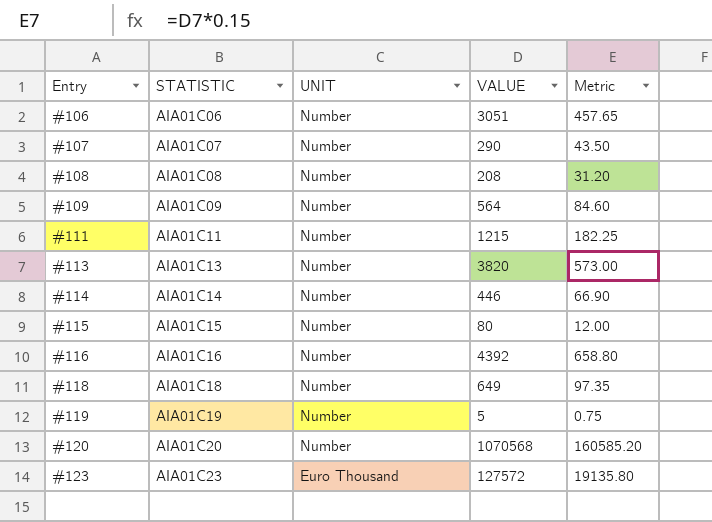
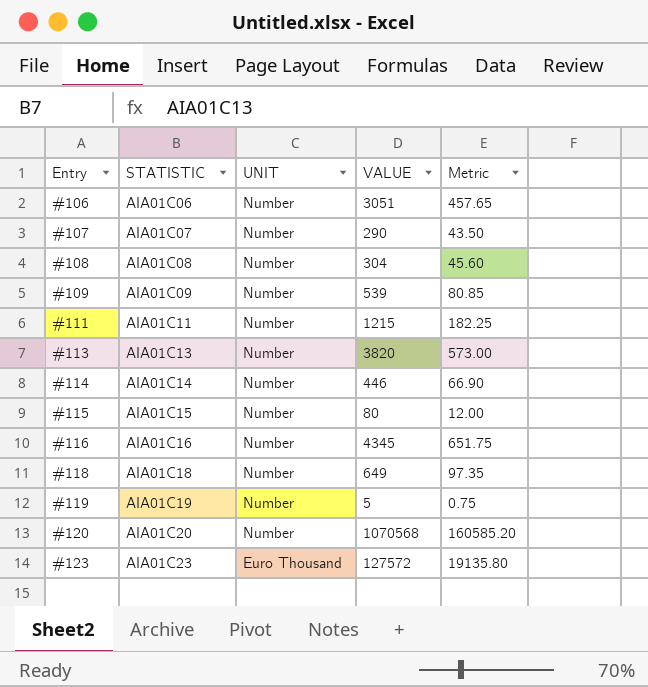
#108 | VALUE: 208 -> 304
#108 | Metric: 31.20 -> 45.60
#109 | VALUE: 564 -> 539
#109 | Metric: 84.60 -> 80.85
#116 | VALUE: 4392 -> 4345
#116 | Metric: 658.80 -> 651.75

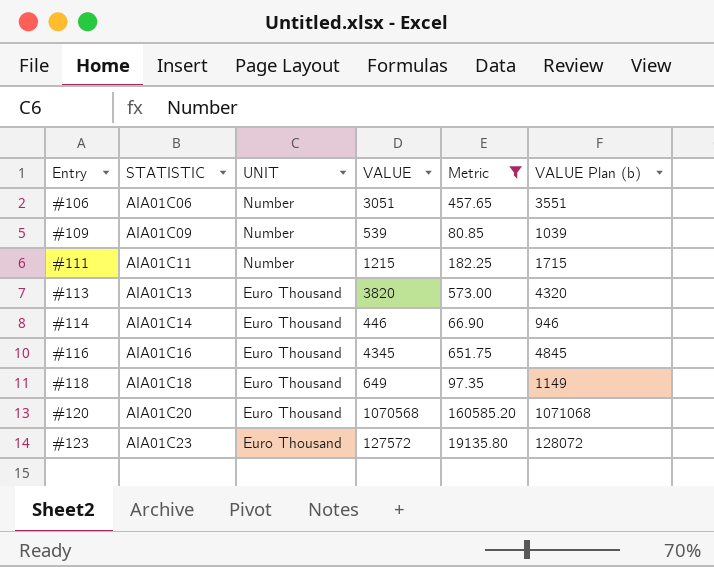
filter: none -> Metric >= 66.90
column VALUE Plan (b) | formula: none -> [VALUE] + 500
#113 | UNIT: Number -> Euro Thousand
#114 | UNIT: Number -> Euro Thousand
#116 | UNIT: Number -> Euro Thousand
#118 | UNIT: Number -> Euro Thousand
#120 | UNIT: Number -> Euro Thousand

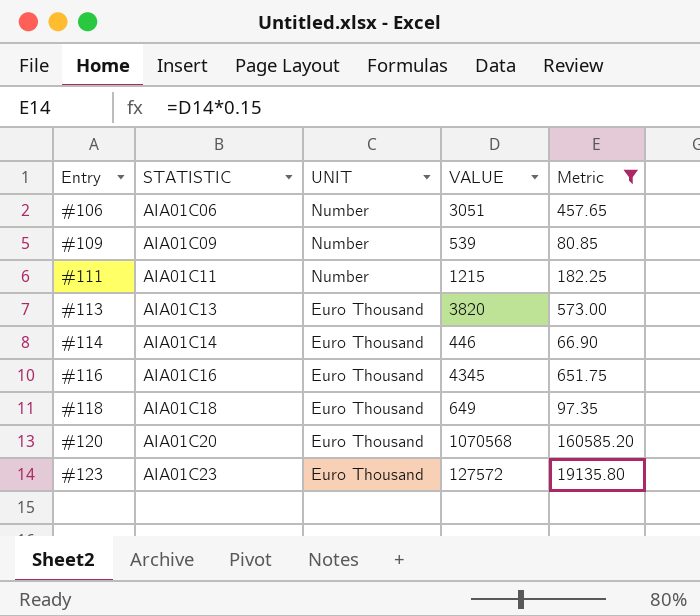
column VALUE Plan (b) | formula: [VALUE] + 500 -> none

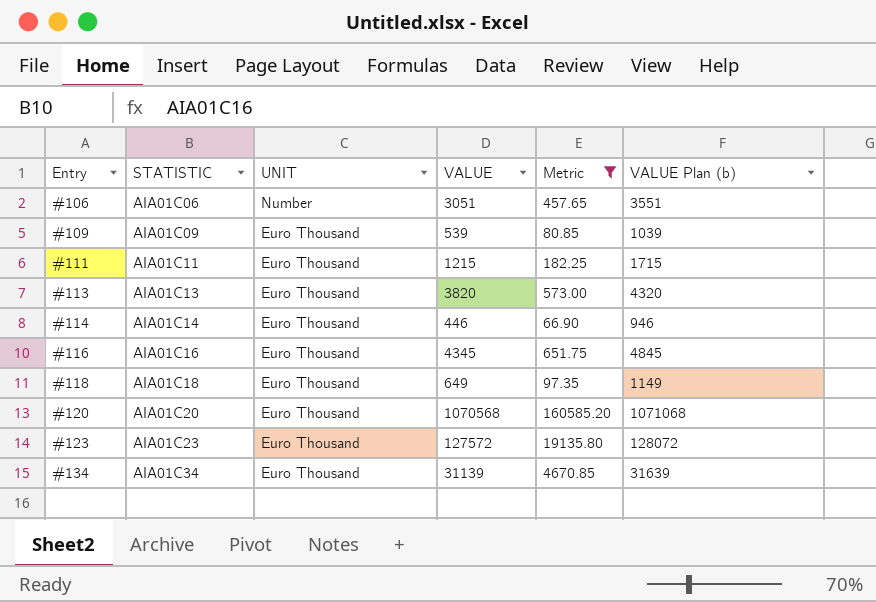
column VALUE Plan (b) | formula: none -> [VALUE] + 500
#109 | UNIT: Number -> Euro Thousand
#111 | UNIT: Number -> Euro Thousand
row #134: none -> AIA01C34 | Euro Thousand | 31139 | 4670.85 | 31639

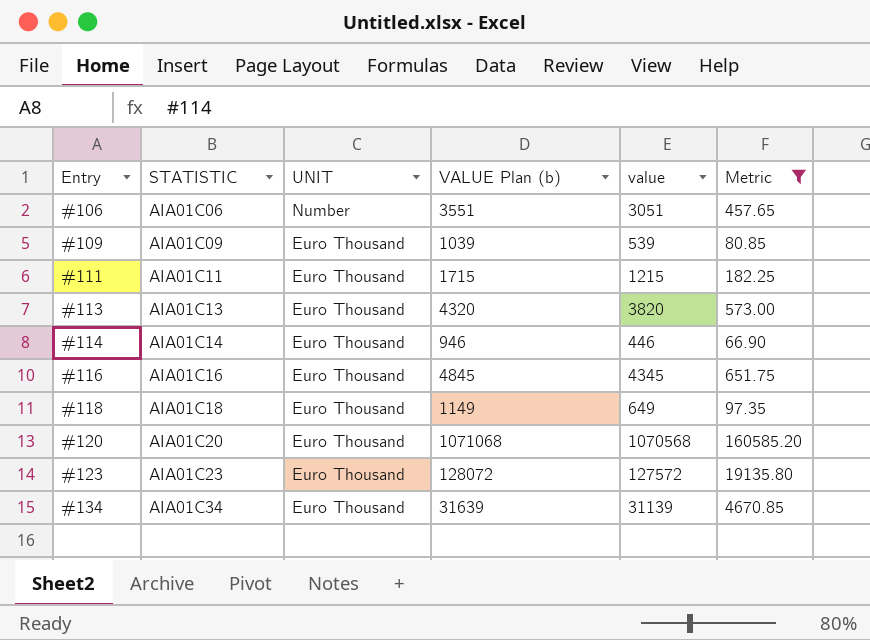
column VALUE Plan (b) | position: 6 -> 4
column name: VALUE -> value

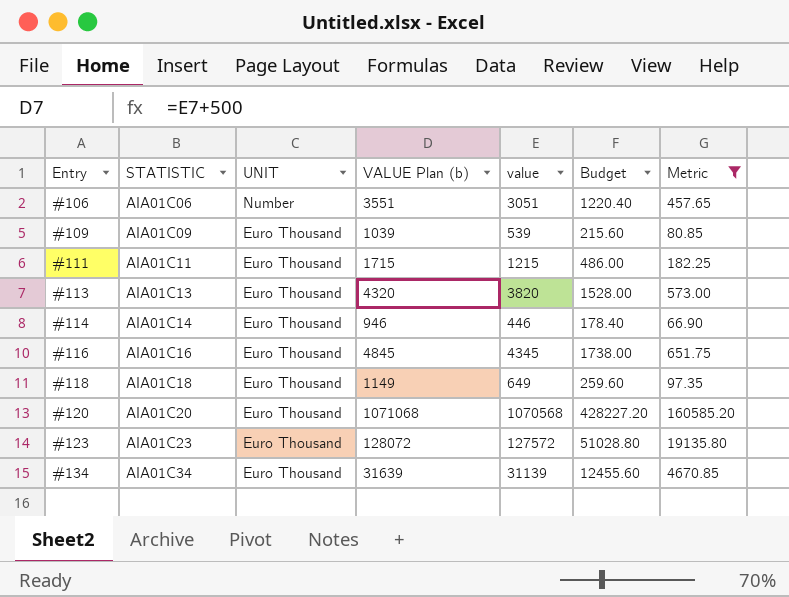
column Budget | formula: none -> [value] * 0.4

